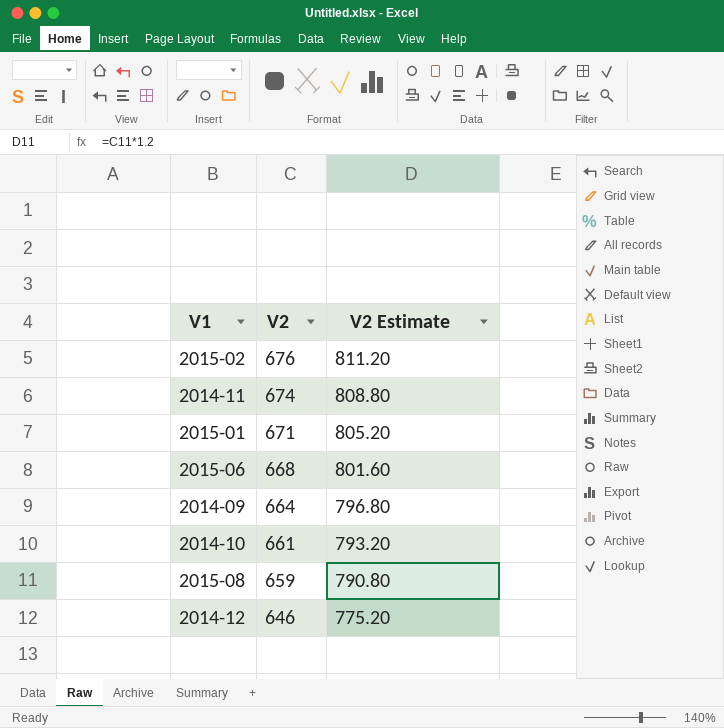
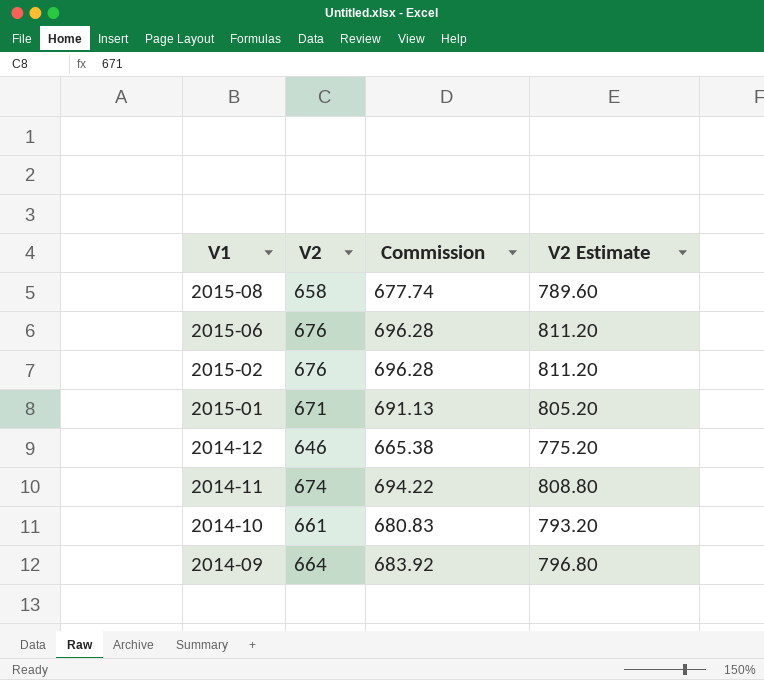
row order: V2 descending -> V1 descending
column Commission | formula: none -> [V2] * 1.03
2015-08 | V2: 659 -> 658
2015-08 | V2 Estimate: 790.80 -> 789.60
2015-06 | V2: 668 -> 676
2015-06 | V2 Estimate: 801.60 -> 811.20

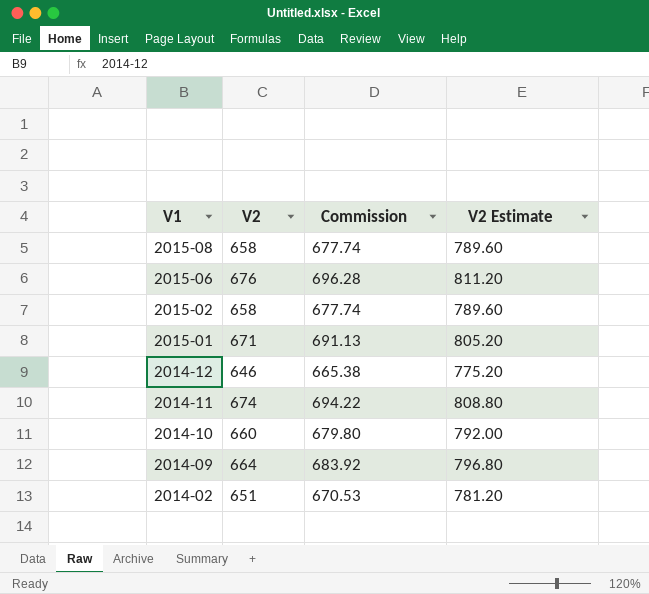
2015-02 | V2: 676 -> 658
2015-02 | Commission: 696.28 -> 677.74
2015-02 | V2 Estimate: 811.20 -> 789.60
2014-10 | V2: 661 -> 660
2014-10 | Commission: 680.83 -> 679.80
2014-10 | V2 Estimate: 793.20 -> 792.00
row 2014-02: none -> 651 | 670.53 | 781.20

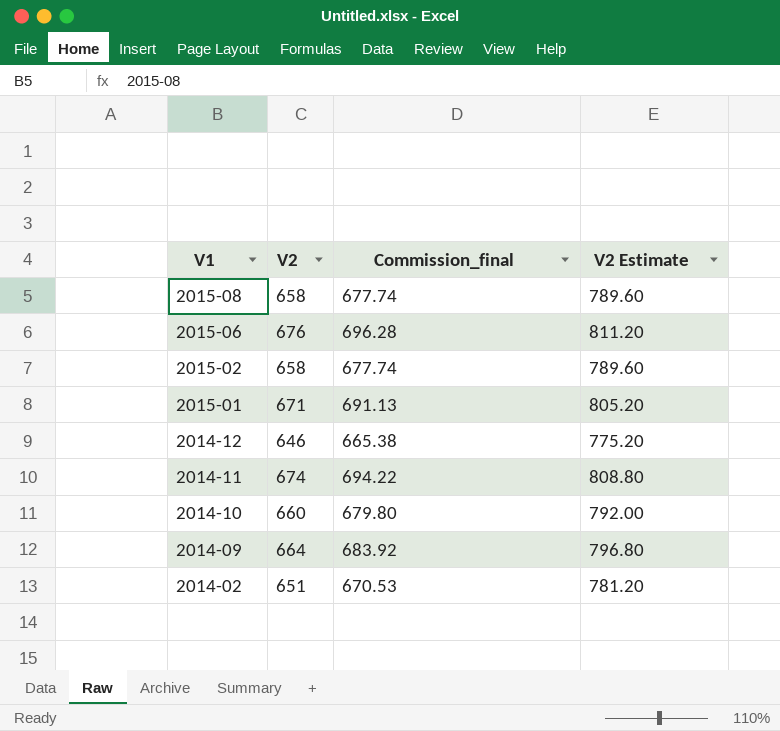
column name: Commission -> Commission_final

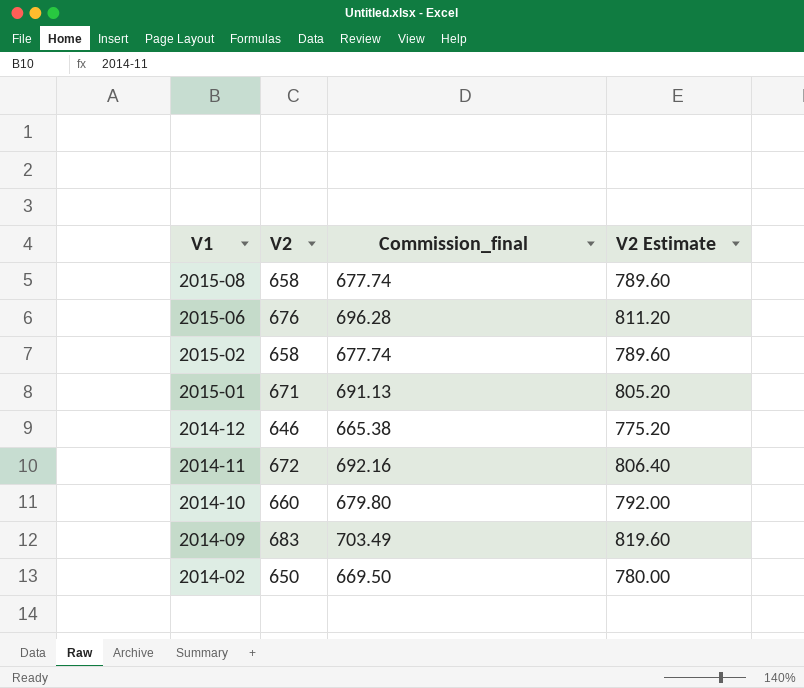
2014-11 | V2: 674 -> 672
2014-11 | Commission_final: 694.22 -> 692.16
2014-11 | V2 Estimate: 808.80 -> 806.40
2014-09 | V2: 664 -> 683
2014-09 | Commission_final: 683.92 -> 703.49
2014-09 | V2 Estimate: 796.80 -> 819.60
2014-02 | V2: 651 -> 650
2014-02 | Commission_final: 670.53 -> 669.50
2014-02 | V2 Estimate: 781.20 -> 780.00

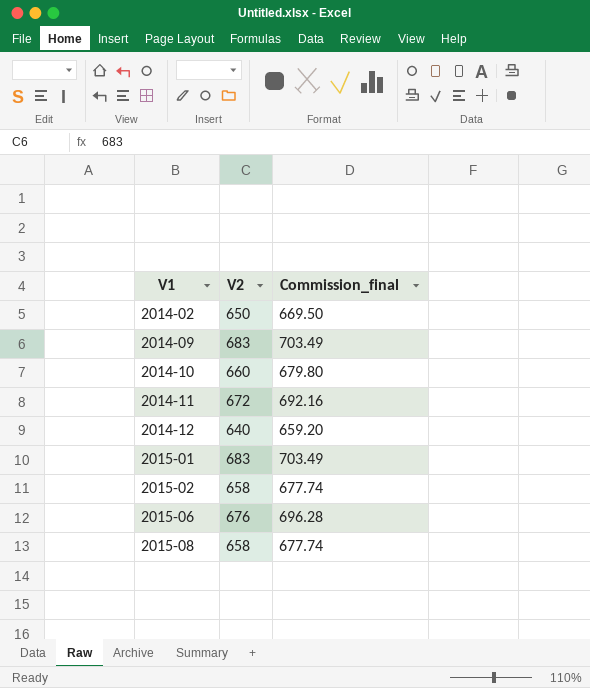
row order: V1 descending -> V1 ascending
column V2 Estimate | formula: [V2] * 1.2 -> none
2014-12 | V2: 646 -> 640
2014-12 | Commission_final: 665.38 -> 659.20
2015-01 | V2: 671 -> 683
2015-01 | Commission_final: 691.13 -> 703.49

